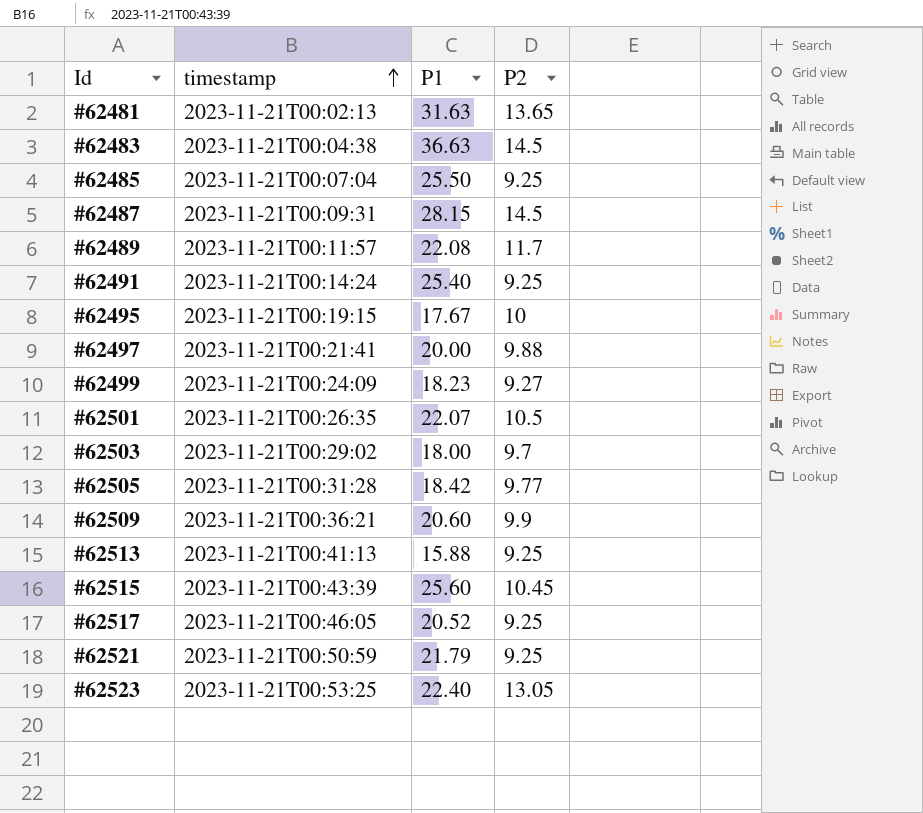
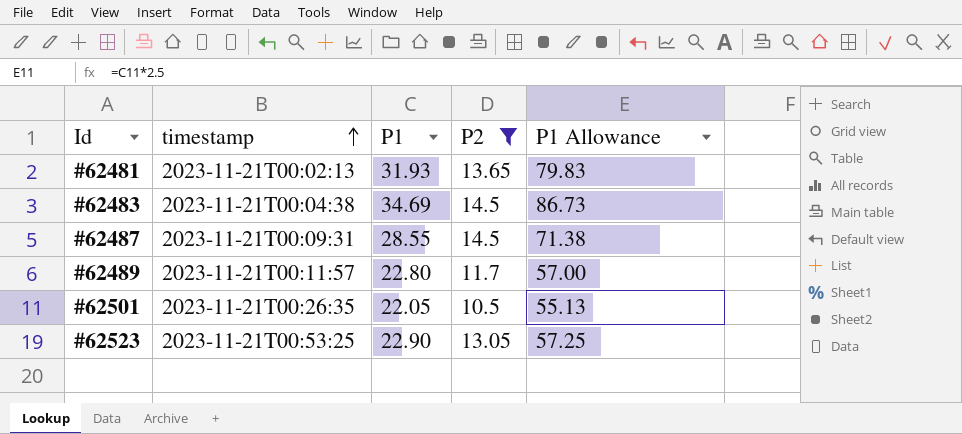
filter: none -> P2 >= 10.5
column P1 Allowance | formula: none -> [P1] * 2.5
#62481 | P1: 31.63 -> 31.93
#62483 | P1: 36.63 -> 34.69
#62487 | P1: 28.15 -> 28.55
#62489 | P1: 22.08 -> 22.80
#62501 | P1: 22.07 -> 22.05
#62523 | P1: 22.40 -> 22.90

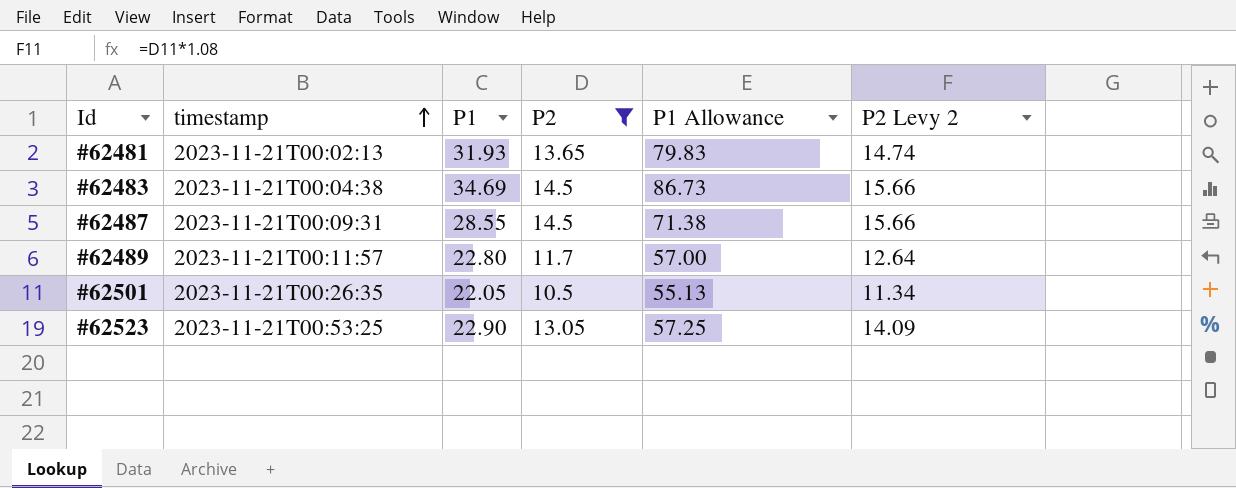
column P2 Levy 2 | formula: none -> [P2] * 1.08

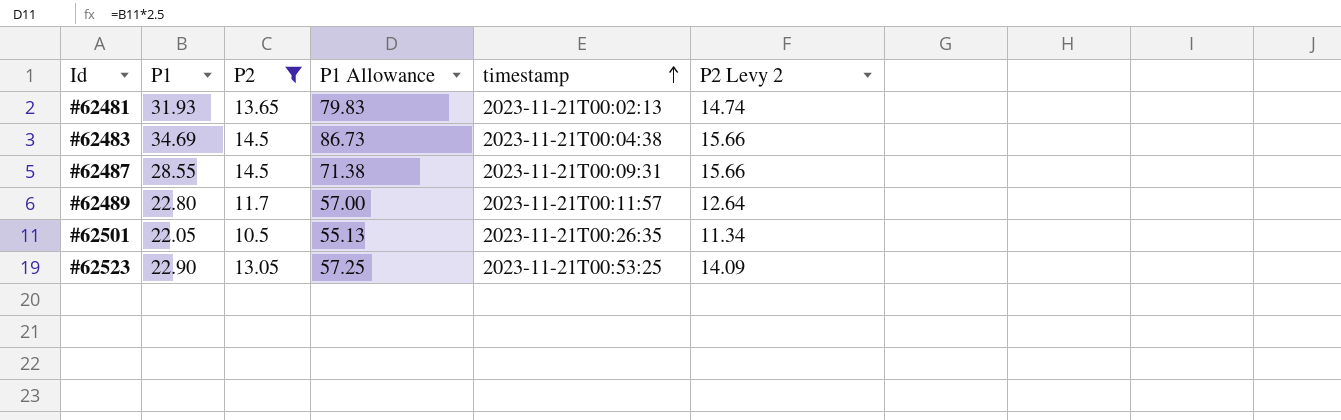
column timestamp | position: 2 -> 5

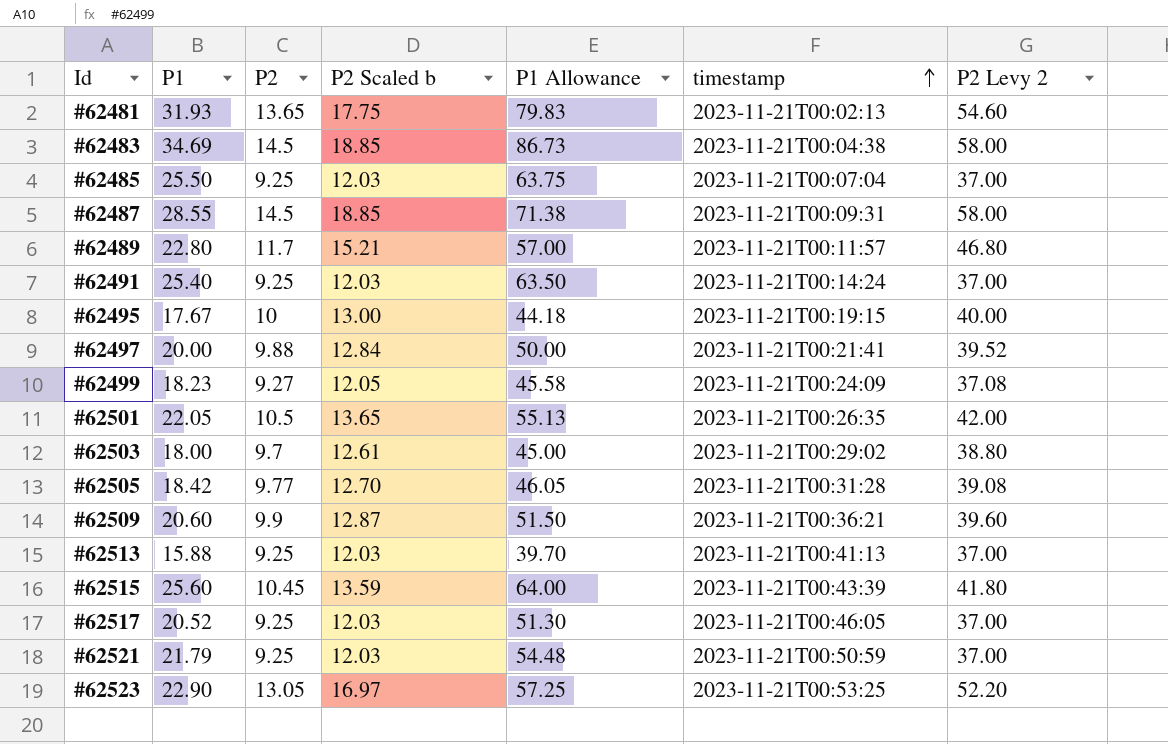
filter: P2 >= 10.5 -> none
column P2 Scaled b | formula: none -> [P2] * 1.3
column P2 Levy 2 | formula: [P2] * 1.08 -> [P2] * 4

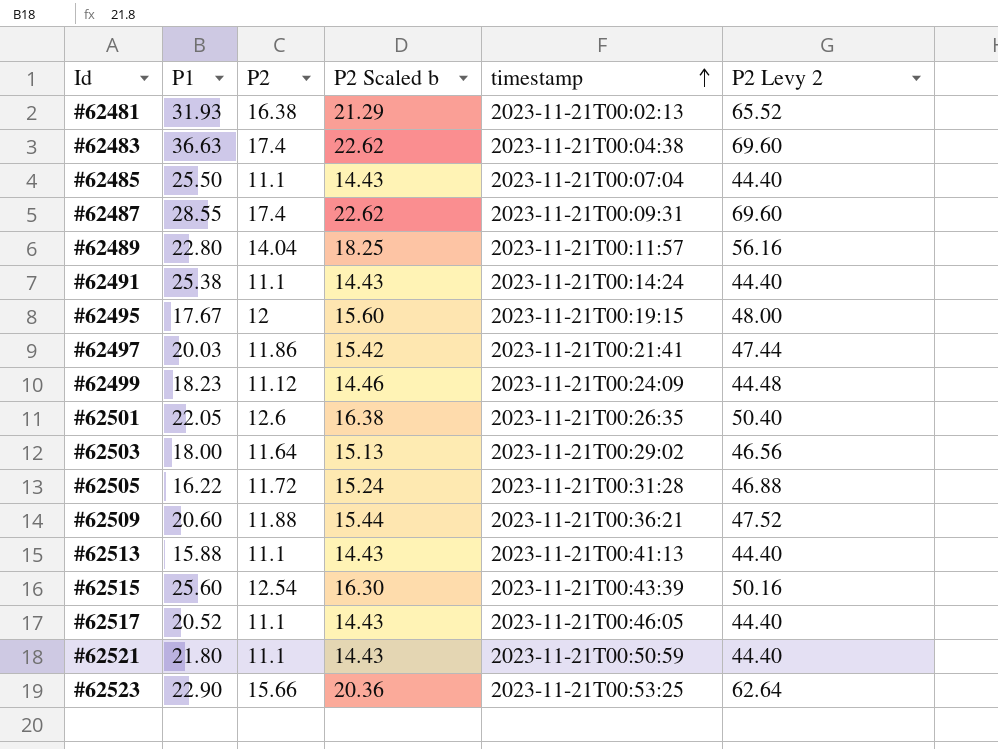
column P1 Allowance | formula: [P1] * 2.5 -> none
#62481 | P2: 13.65 -> 16.38
#62481 | P2 Scaled b: 17.75 -> 21.29
#62481 | P2 Levy 2: 54.60 -> 65.52
#62483 | P1: 34.69 -> 36.63
#62483 | P2: 14.5 -> 17.4
#62483 | P2 Scaled b: 18.85 -> 22.62
#62483 | P2 Levy 2: 58.00 -> 69.60
#62485 | P2: 9.25 -> 11.1
#62485 | P2 Scaled b: 12.03 -> 14.43
#62485 | P2 Levy 2: 37.00 -> 44.40
#62487 | P2: 14.5 -> 17.4
#62487 | P2 Scaled b: 18.85 -> 22.62
#62487 | P2 Levy 2: 58.00 -> 69.60
#62489 | P2: 11.7 -> 14.04
#62489 | P2 Scaled b: 15.21 -> 18.25
#62489 | P2 Levy 2: 46.80 -> 56.16
#62491 | P1: 25.40 -> 25.38
#62491 | P2: 9.25 -> 11.1
#62491 | P2 Scaled b: 12.03 -> 14.43
#62491 | P2 Levy 2: 37.00 -> 44.40
#62495 | P2: 10 -> 12
#62495 | P2 Scaled b: 13.00 -> 15.60
#62495 | P2 Levy 2: 40.00 -> 48.00
#62497 | P1: 20.00 -> 20.03
#62497 | P2: 9.88 -> 11.86
#62497 | P2 Scaled b: 12.84 -> 15.42
#62497 | P2 Levy 2: 39.52 -> 47.44
#62499 | P2: 9.27 -> 11.12
#62499 | P2 Scaled b: 12.05 -> 14.46
#62499 | P2 Levy 2: 37.08 -> 44.48
#62501 | P2: 10.5 -> 12.6
#62501 | P2 Scaled b: 13.65 -> 16.38
#62501 | P2 Levy 2: 42.00 -> 50.40
#62503 | P2: 9.7 -> 11.64
#62503 | P2 Scaled b: 12.61 -> 15.13
#62503 | P2 Levy 2: 38.80 -> 46.56
#62505 | P1: 18.42 -> 16.22
#62505 | P2: 9.77 -> 11.72
#62505 | P2 Scaled b: 12.70 -> 15.24
#62505 | P2 Levy 2: 39.08 -> 46.88
#62509 | P2: 9.9 -> 11.88
#62509 | P2 Scaled b: 12.87 -> 15.44
#62509 | P2 Levy 2: 39.60 -> 47.52
#62513 | P2: 9.25 -> 11.1
#62513 | P2 Scaled b: 12.03 -> 14.43
#62513 | P2 Levy 2: 37.00 -> 44.40
#62515 | P2: 10.45 -> 12.54
#62515 | P2 Scaled b: 13.59 -> 16.30
#62515 | P2 Levy 2: 41.80 -> 50.16
#62517 | P2: 9.25 -> 11.1
#62517 | P2 Scaled b: 12.03 -> 14.43
#62517 | P2 Levy 2: 37.00 -> 44.40
#62521 | P1: 21.79 -> 21.80
#62521 | P2: 9.25 -> 11.1
#62521 | P2 Scaled b: 12.03 -> 14.43
#62521 | P2 Levy 2: 37.00 -> 44.40
#62523 | P2: 13.05 -> 15.66
#62523 | P2 Scaled b: 16.97 -> 20.36
#62523 | P2 Levy 2: 52.20 -> 62.64

